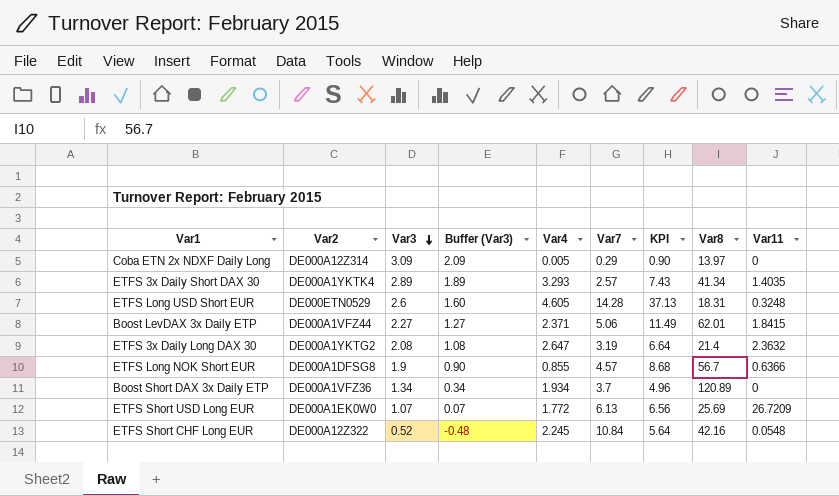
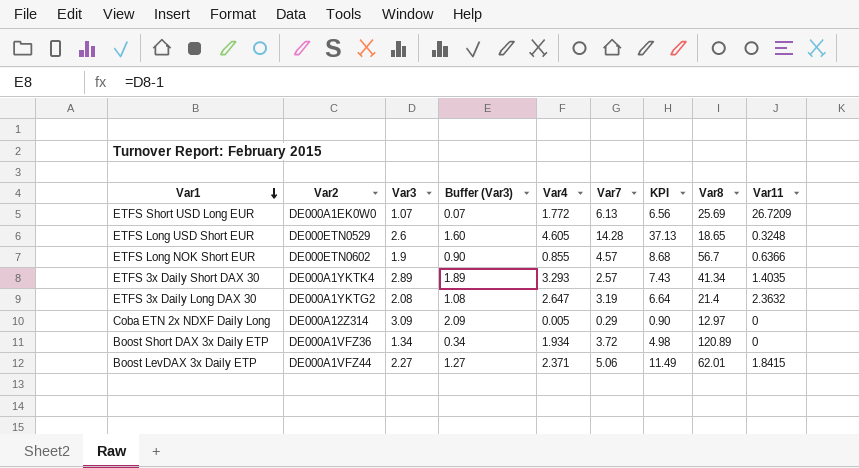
row order: Var3 descending -> Var1 descending
row ETFS Short CHF Long EUR: DE000A12Z322 | 0.52 | -0.48 | 2.245 | 10.84 | 5.64 | 42.16 | 0.0548 -> none
ETFS Long USD Short EUR | Var8: 18.31 -> 18.65
ETFS Long NOK Short EUR | Var2: DE000A1DFSG8 -> DE000ETN0602
Coba ETN 2x NDXF Daily Long | Var8: 13.97 -> 12.97
Boost Short DAX 3x Daily ETP | Var7: 3.7 -> 3.72
Boost Short DAX 3x Daily ETP | KPI: 4.96 -> 4.98

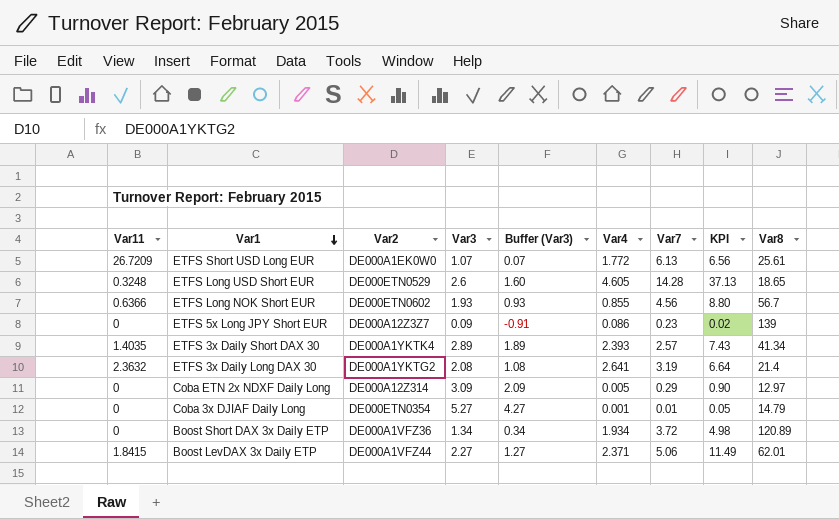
column Var11 | position: 9 -> 1
ETFS Short USD Long EUR | Var8: 25.69 -> 25.61
ETFS Long NOK Short EUR | Var3: 1.9 -> 1.93
ETFS Long NOK Short EUR | Buffer (Var3): 0.90 -> 0.93
ETFS Long NOK Short EUR | Var7: 4.57 -> 4.56
ETFS Long NOK Short EUR | KPI: 8.68 -> 8.80
row ETFS 5x Long JPY Short EUR: none -> 0 | DE000A12Z3Z7 | 0.09 | -0.91 | 0.086 | 0.23 | 0.02 | 139
ETFS 3x Daily Short DAX 30 | Var4: 3.293 -> 2.393
ETFS 3x Daily Long DAX 30 | Var4: 2.647 -> 2.641
row Coba 3x DJIAF Daily Long: none -> 0 | DE000ETN0354 | 5.27 | 4.27 | 0.001 | 0.01 | 0.05 | 14.79

